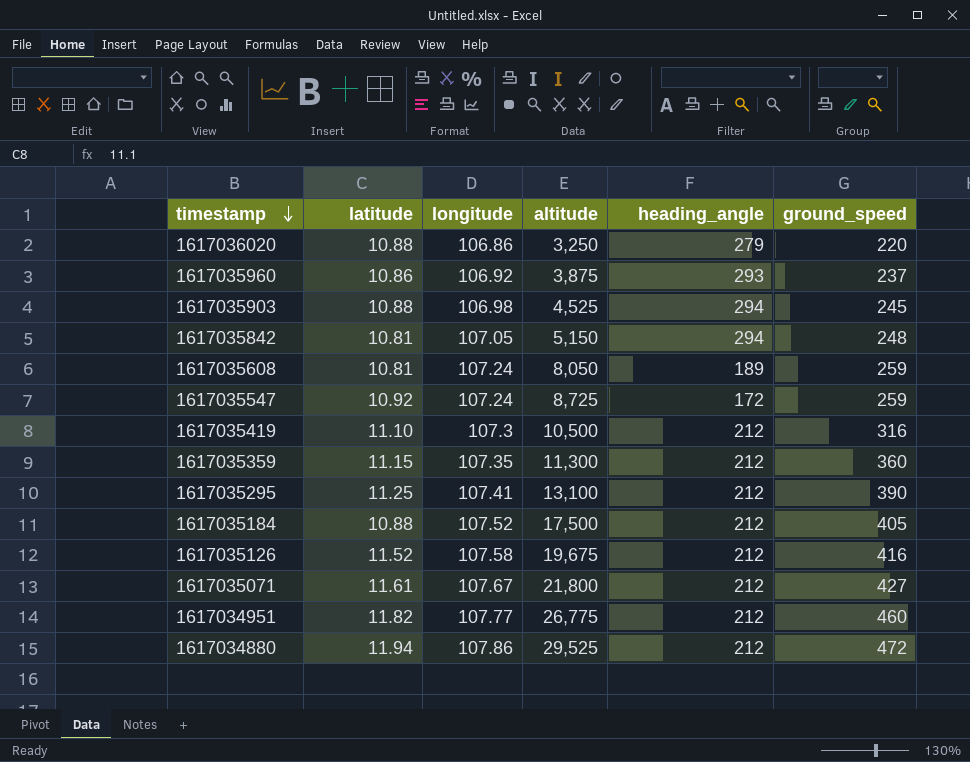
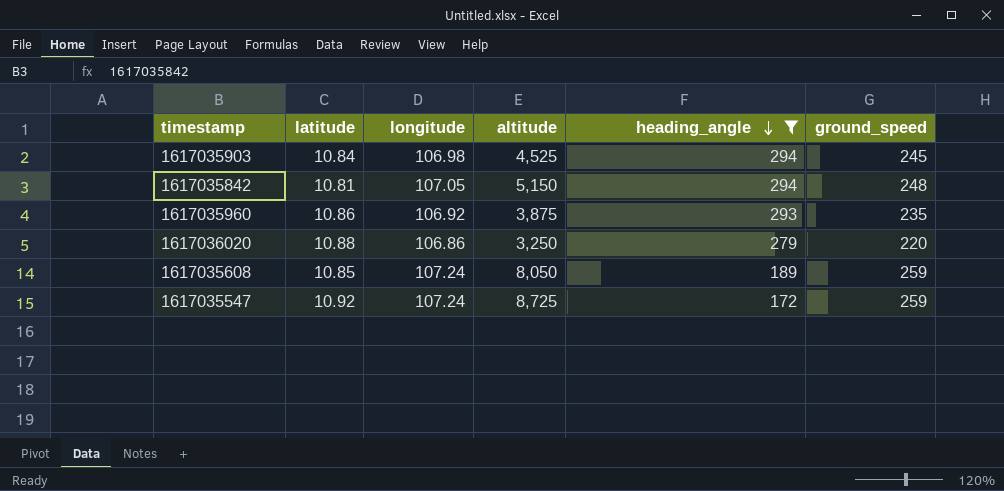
filter: none -> heading_angle != 212
row order: timestamp descending -> heading_angle descending
1617035903 | latitude: 10.88 -> 10.84
1617035960 | ground_speed: 237 -> 235
1617035608 | latitude: 10.81 -> 10.85

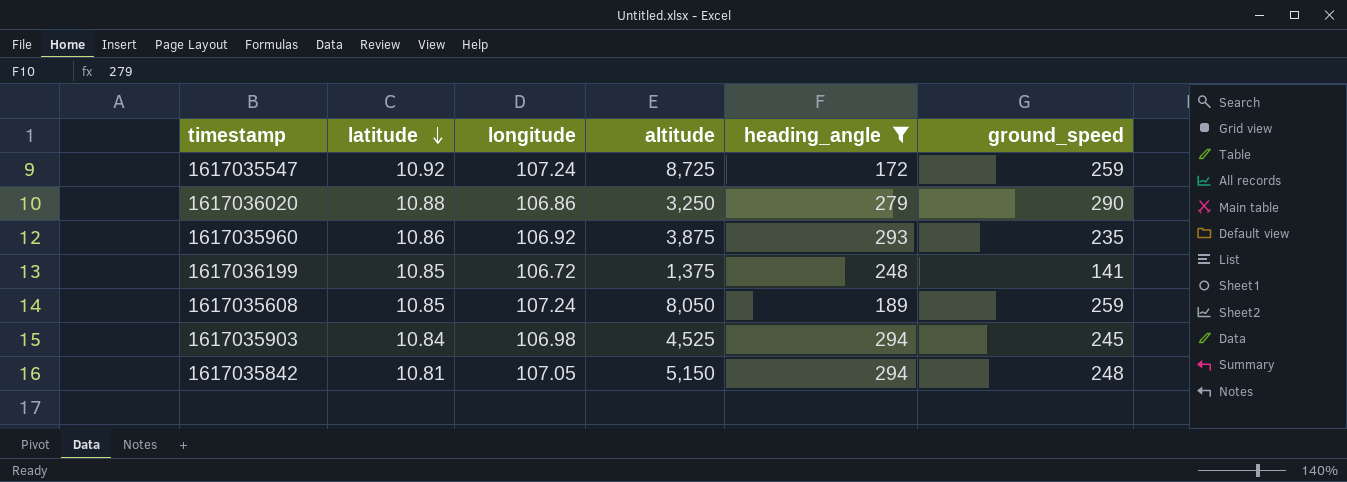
row order: heading_angle descending -> latitude descending
1617036020 | ground_speed: 220 -> 290
row 1617036199: none -> 10.85 | 106.72 | 1,375 | 248 | 141

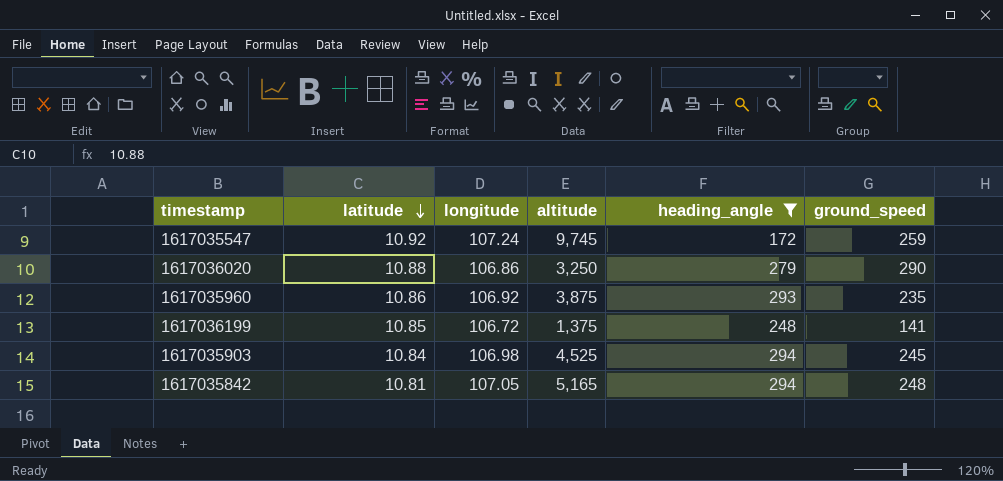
row 1617035608: 10.85 | 107.24 | 8,050 | 189 | 259 -> none
1617035547 | altitude: 8,725 -> 9,745
1617035842 | altitude: 5,150 -> 5,165

